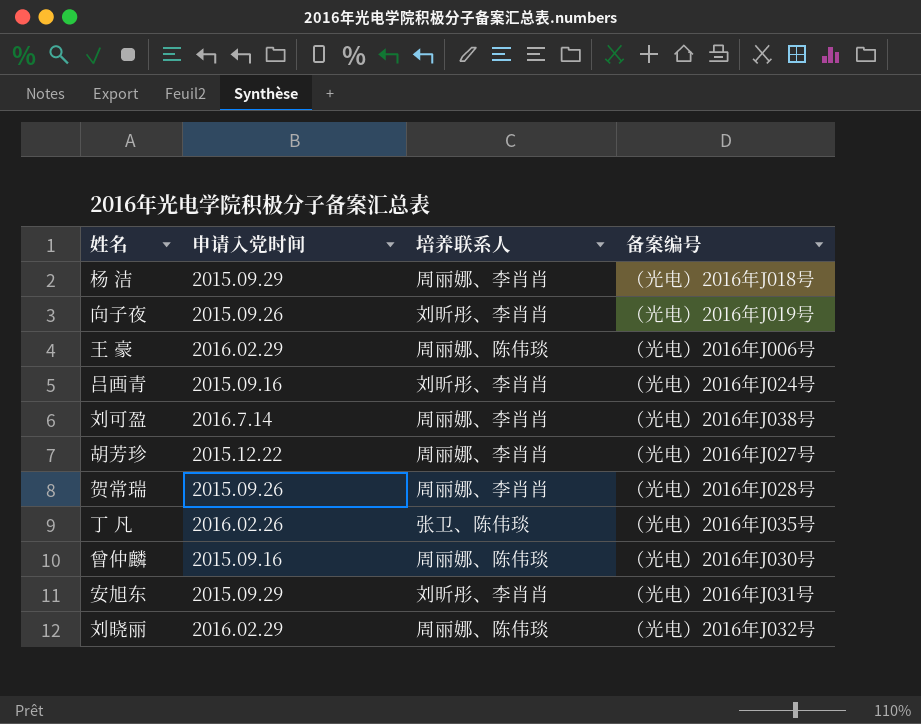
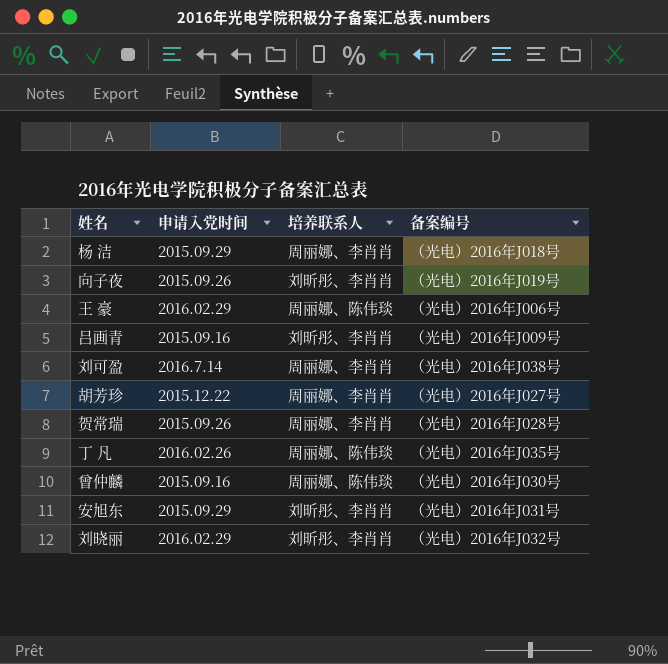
吕画青 | 备案编号: （光电）2016年J024号 -> （光电）2016年J009号
丁 凡 | 培养联系人: 张卫、陈伟琰 -> 周丽娜、陈伟琰
刘晓丽 | 培养联系人: 周丽娜、陈伟琰 -> 刘昕彤、李肖肖

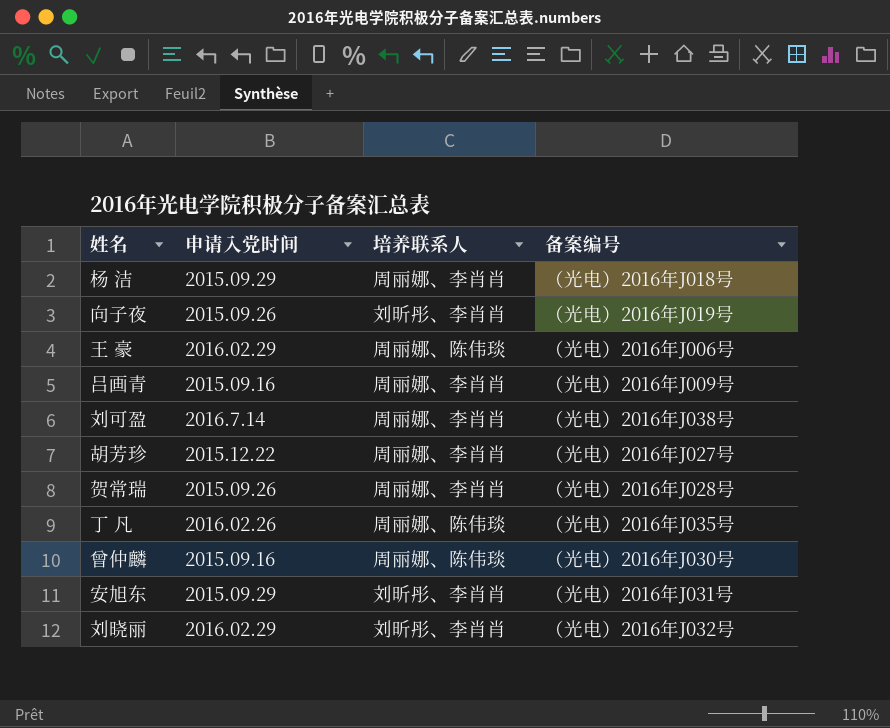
吕画青 | 培养联系人: 刘昕彤、李肖肖 -> 周丽娜、李肖肖

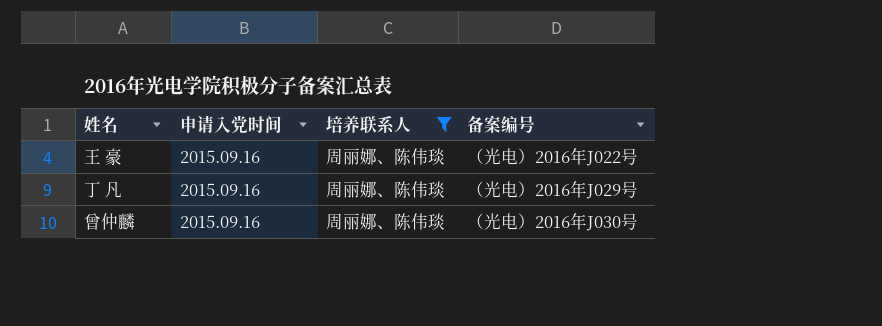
filter: none -> 培养联系人 = 周丽娜、陈伟琰
王 豪 | 申请入党时间: 2016.02.29 -> 2015.09.16
王 豪 | 备案编号: （光电）2016年J006号 -> （光电）2016年J022号
丁 凡 | 申请入党时间: 2016.02.26 -> 2015.09.16
丁 凡 | 备案编号: （光电）2016年J035号 -> （光电）2016年J029号

